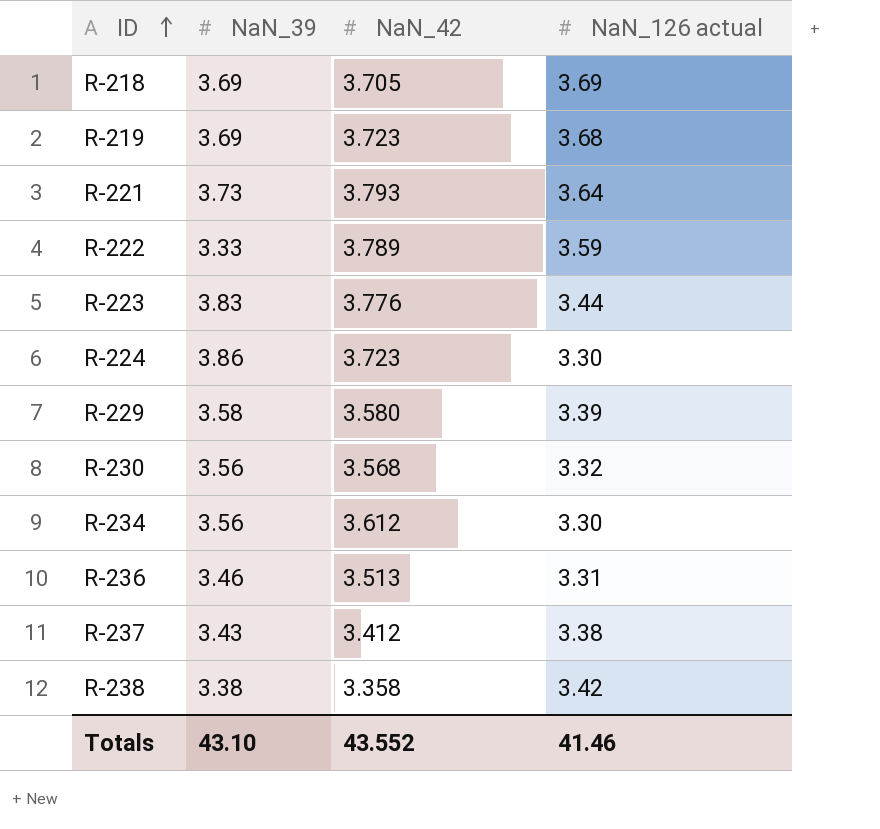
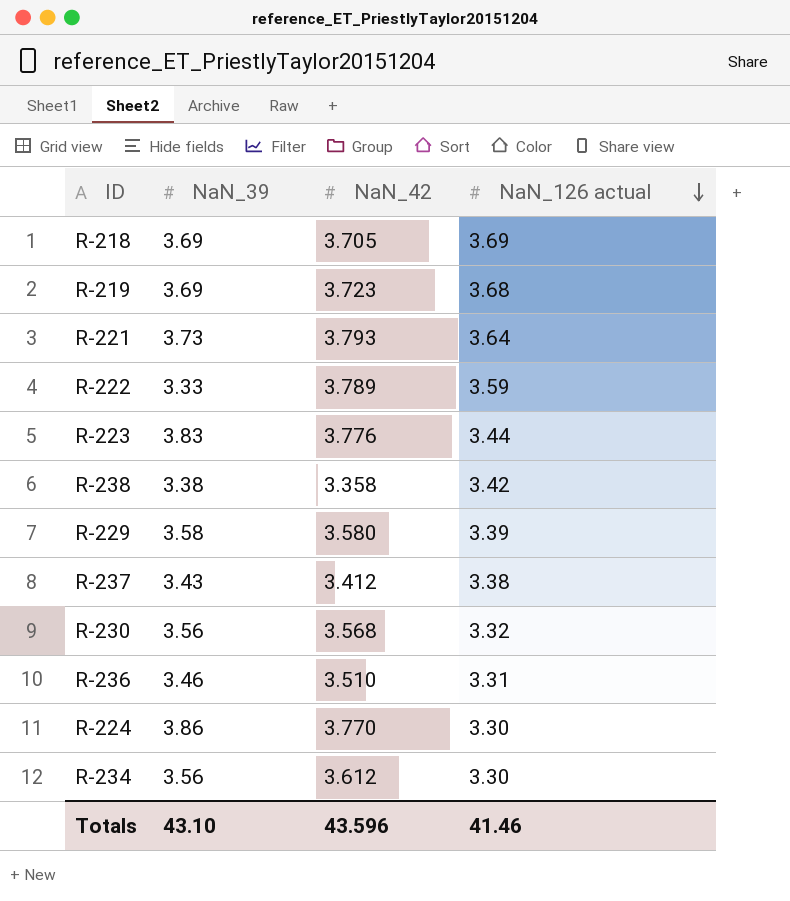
row order: ID ascending -> NaN_126 actual descending
R-236 | NaN_42: 3.513 -> 3.510
R-224 | NaN_42: 3.723 -> 3.770
Totals | NaN_42: 43.552 -> 43.596

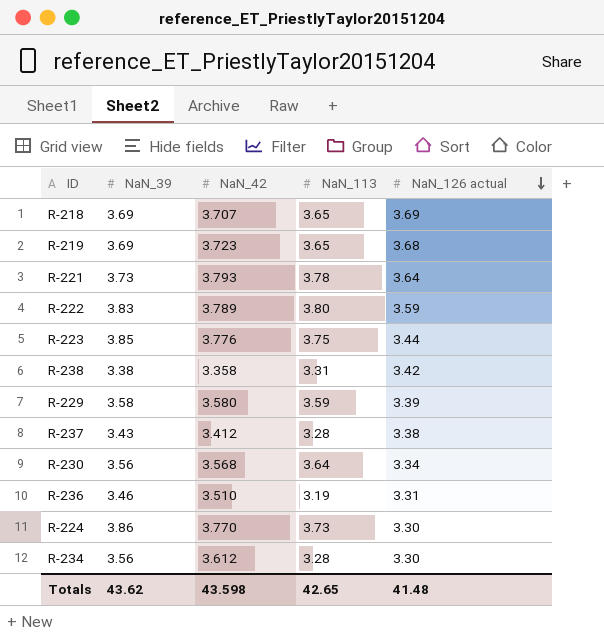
column NaN_113 | position: none -> 4
R-218 | NaN_42: 3.705 -> 3.707
R-222 | NaN_39: 3.33 -> 3.83
R-223 | NaN_39: 3.83 -> 3.85
R-230 | NaN_126 actual: 3.32 -> 3.34
Totals | NaN_39: 43.10 -> 43.62
Totals | NaN_42: 43.596 -> 43.598
Totals | NaN_126 actual: 41.46 -> 41.48

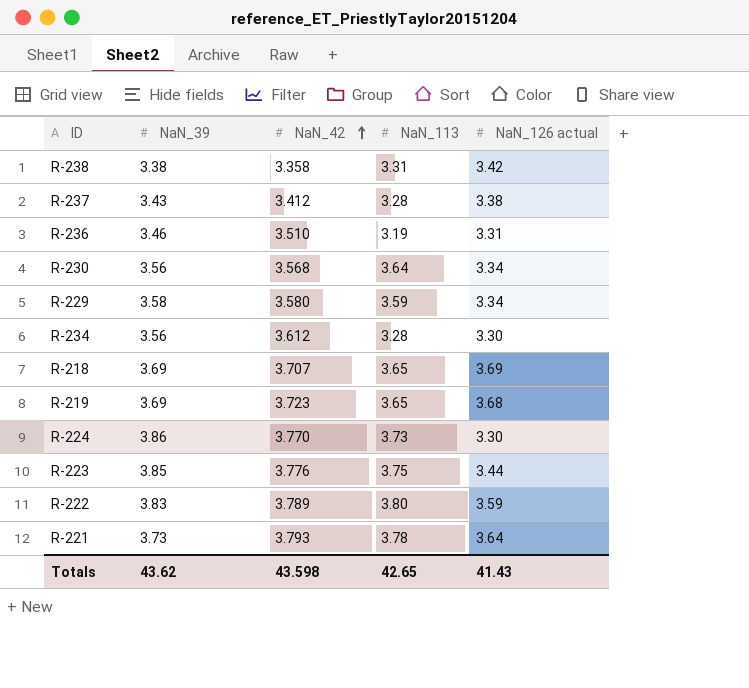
row order: NaN_126 actual descending -> NaN_42 ascending
R-229 | NaN_126 actual: 3.39 -> 3.34
Totals | NaN_126 actual: 41.48 -> 41.43

